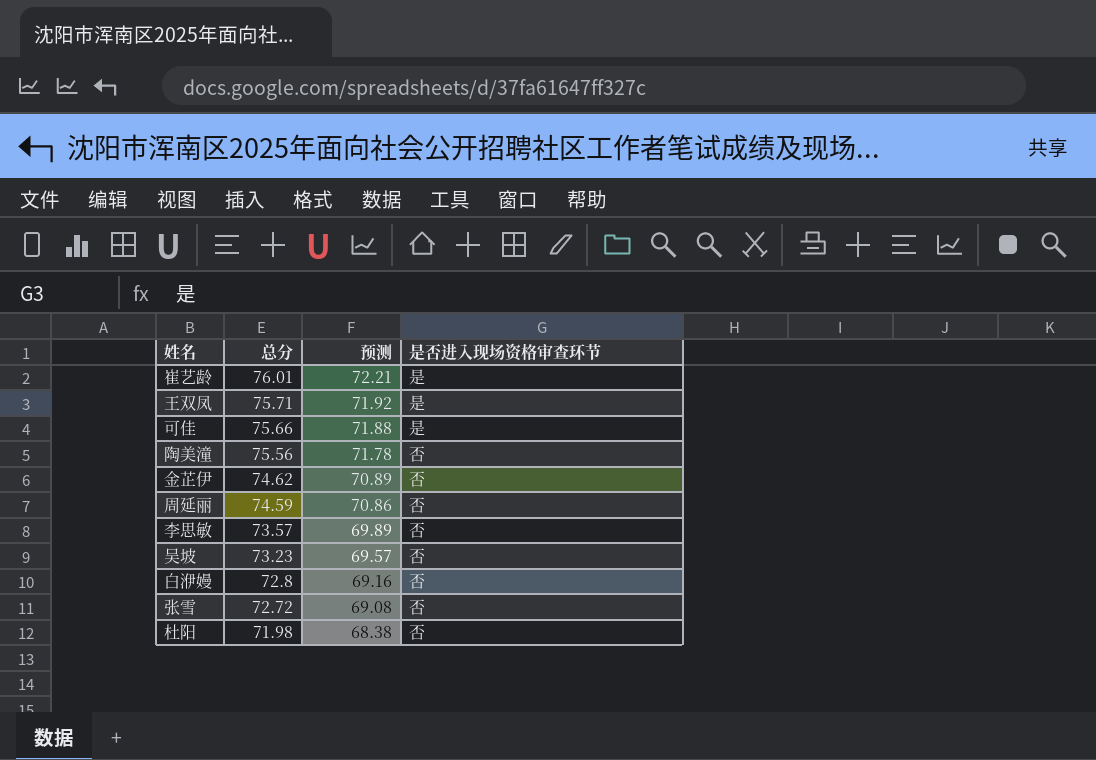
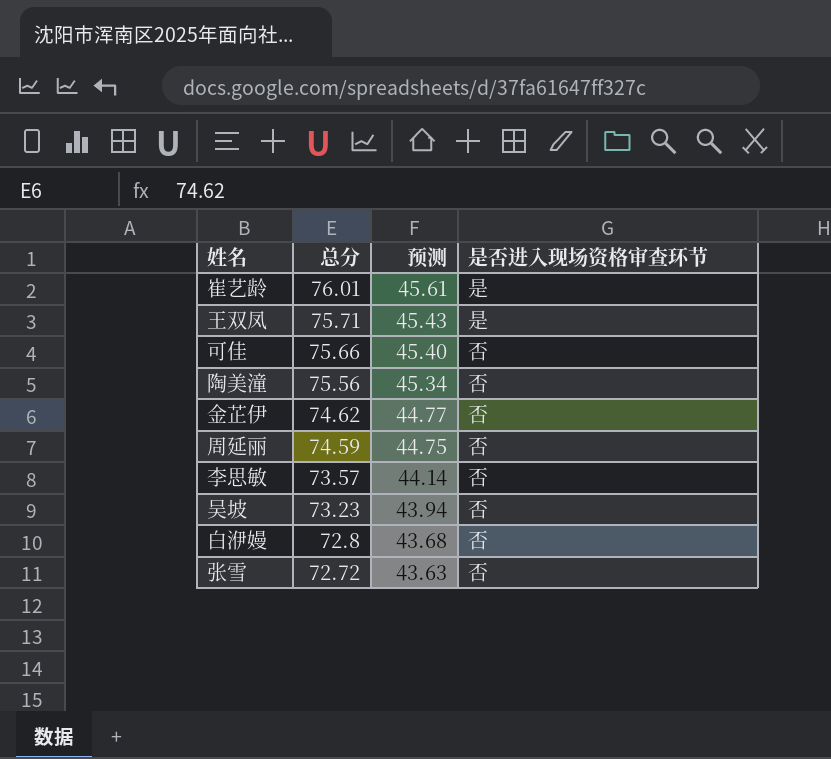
column 预测 | formula: [总分] * 0.95 -> [总分] * 0.6
row 杜阳: 71.98 | 68.38 | 否 -> none
可佳 | 是否进入现场资格审查环节: 是 -> 否

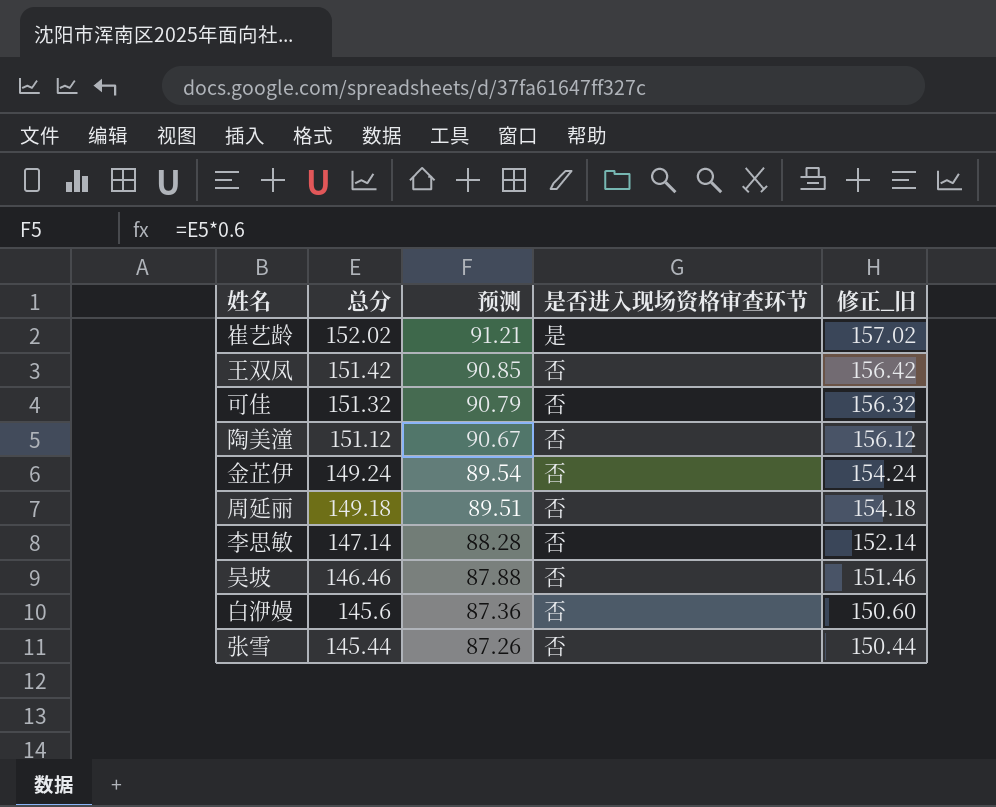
column 修正_旧 | formula: none -> [总分] + 5
崔艺龄 | 总分: 76.01 -> 152.02
崔艺龄 | 预测: 45.61 -> 91.21
王双凤 | 总分: 75.71 -> 151.42
王双凤 | 预测: 45.43 -> 90.85
王双凤 | 是否进入现场资格审查环节: 是 -> 否
可佳 | 总分: 75.66 -> 151.32
可佳 | 预测: 45.40 -> 90.79
陶美潼 | 总分: 75.56 -> 151.12
陶美潼 | 预测: 45.34 -> 90.67
金芷伊 | 总分: 74.62 -> 149.24
金芷伊 | 预测: 44.77 -> 89.54
周延丽 | 总分: 74.59 -> 149.18
周延丽 | 预测: 44.75 -> 89.51
李思敏 | 总分: 73.57 -> 147.14
李思敏 | 预测: 44.14 -> 88.28
吴坡 | 总分: 73.23 -> 146.46
吴坡 | 预测: 43.94 -> 87.88
白洢嫚 | 总分: 72.8 -> 145.6
白洢嫚 | 预测: 43.68 -> 87.36
张雪 | 总分: 72.72 -> 145.44
张雪 | 预测: 43.63 -> 87.26

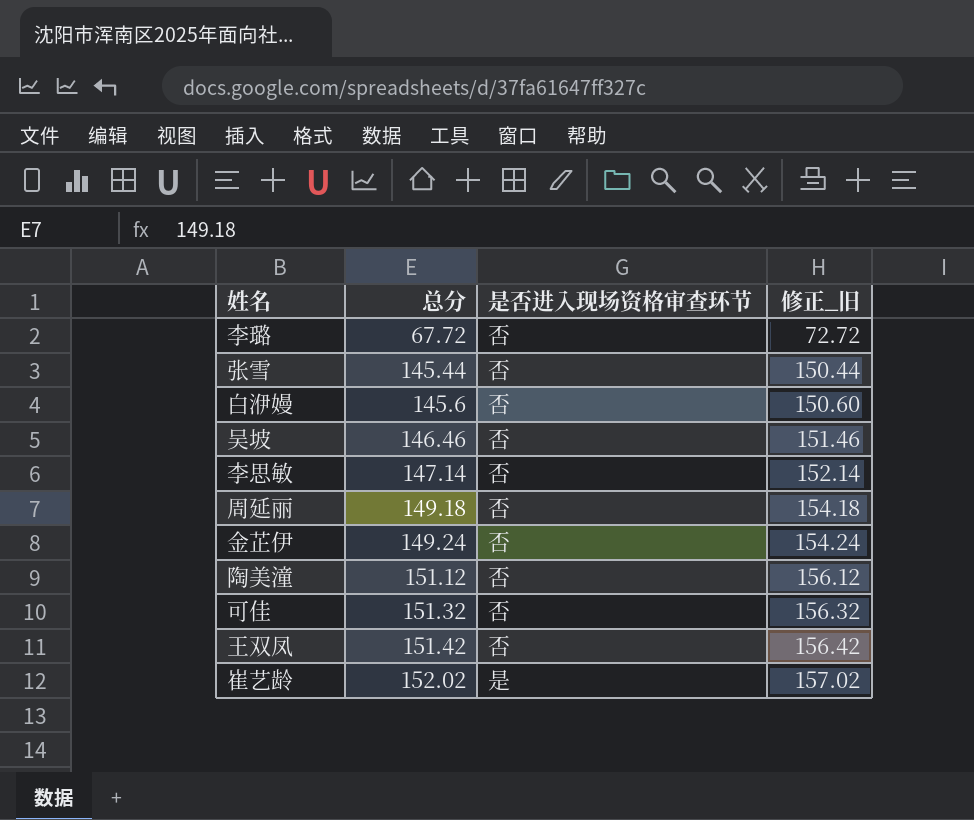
row order: 总分 descending -> 总分 ascending
column 预测 | formula: [总分] * 0.6 -> none
row 李璐: none -> 67.72 | 否 | 72.72

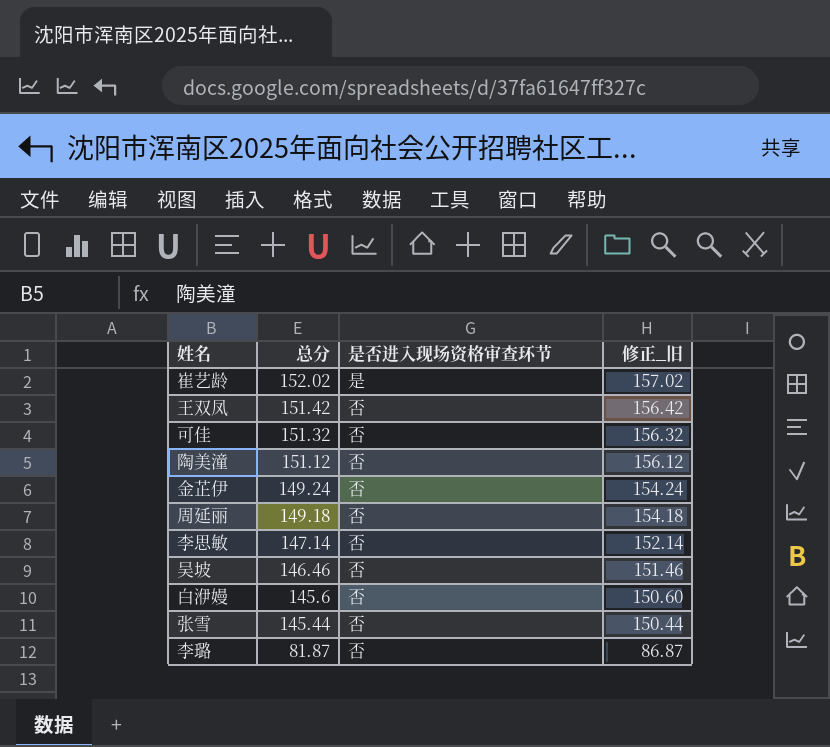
row order: 总分 ascending -> 总分 descending
李璐 | 总分: 67.72 -> 81.87
李璐 | 修正_旧: 72.72 -> 86.87

